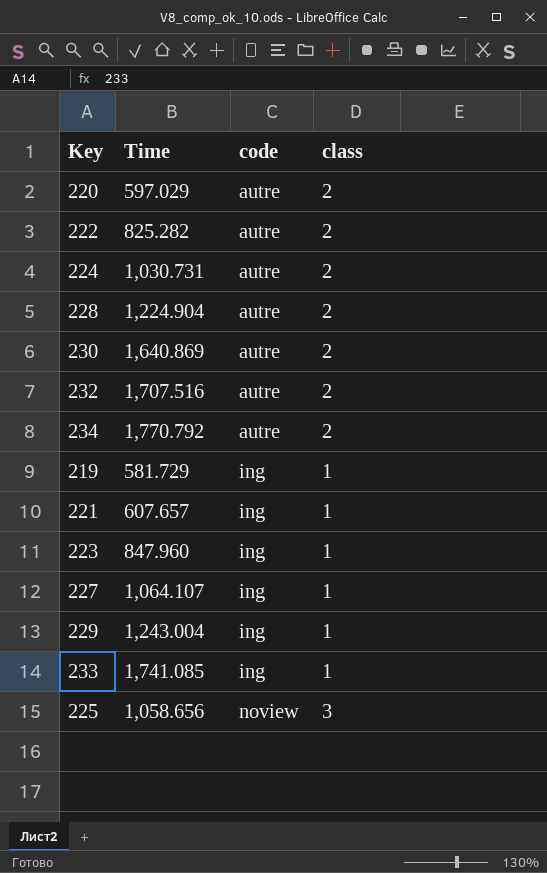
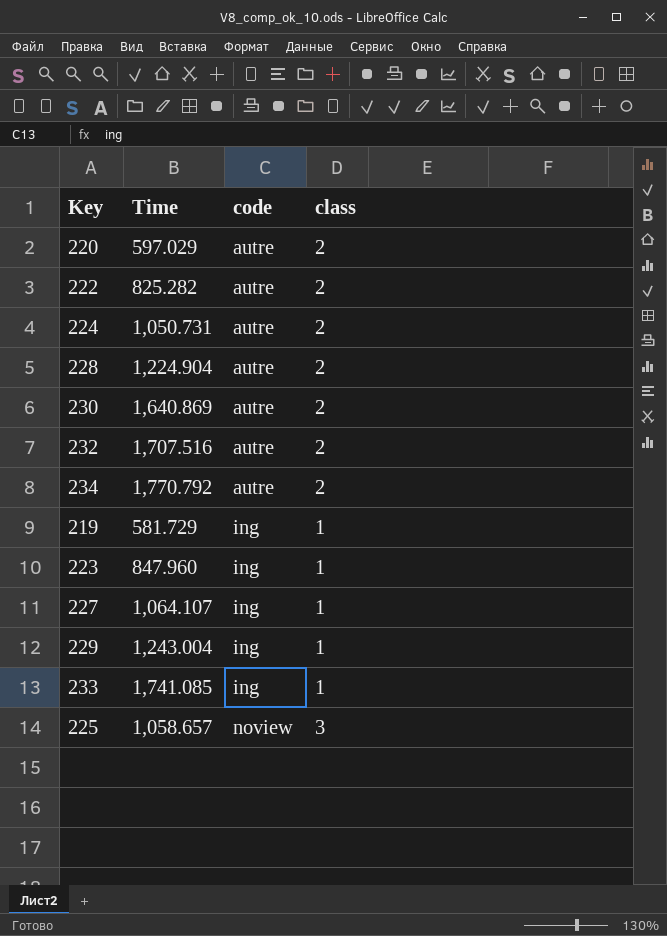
row 221: 607.657 | ing | 1 -> none
224 | Time: 1,030.731 -> 1,050.731
225 | Time: 1,058.656 -> 1,058.657

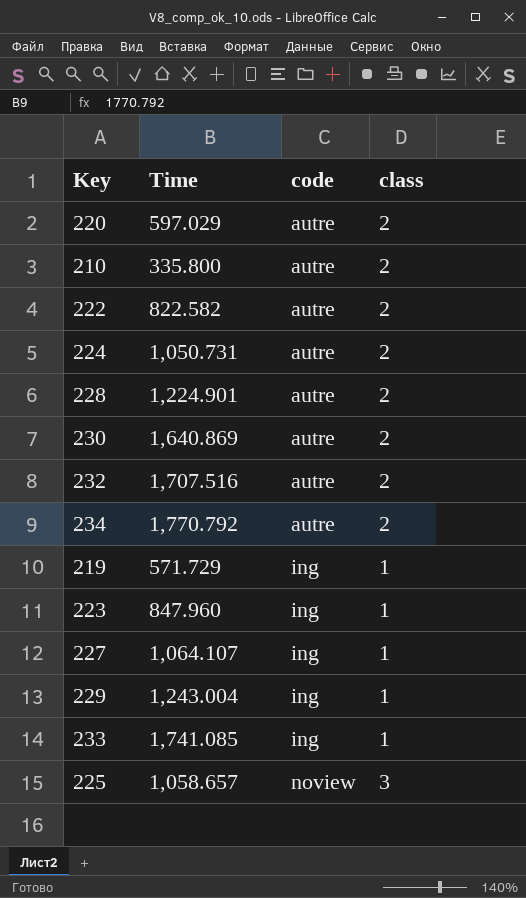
row 210: none -> 335.800 | autre | 2
222 | Time: 825.282 -> 822.582
228 | Time: 1,224.904 -> 1,224.901
219 | Time: 581.729 -> 571.729

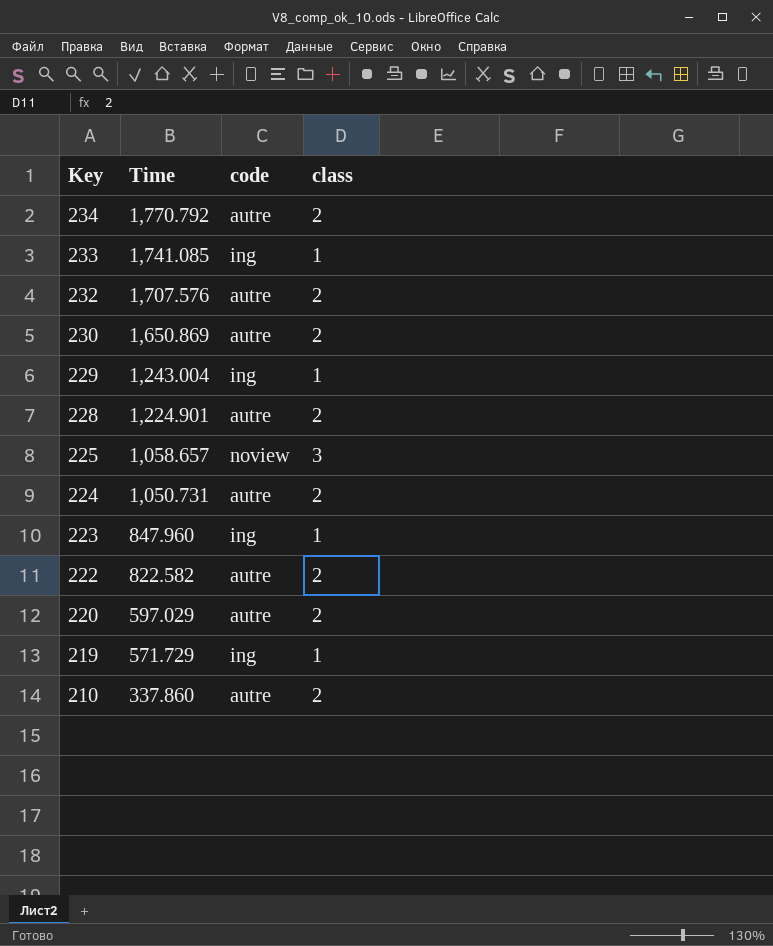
row order: code ascending -> Key descending
row 227: 1,064.107 | ing | 1 -> none
232 | Time: 1,707.516 -> 1,707.576
230 | Time: 1,640.869 -> 1,650.869
210 | Time: 335.800 -> 337.860

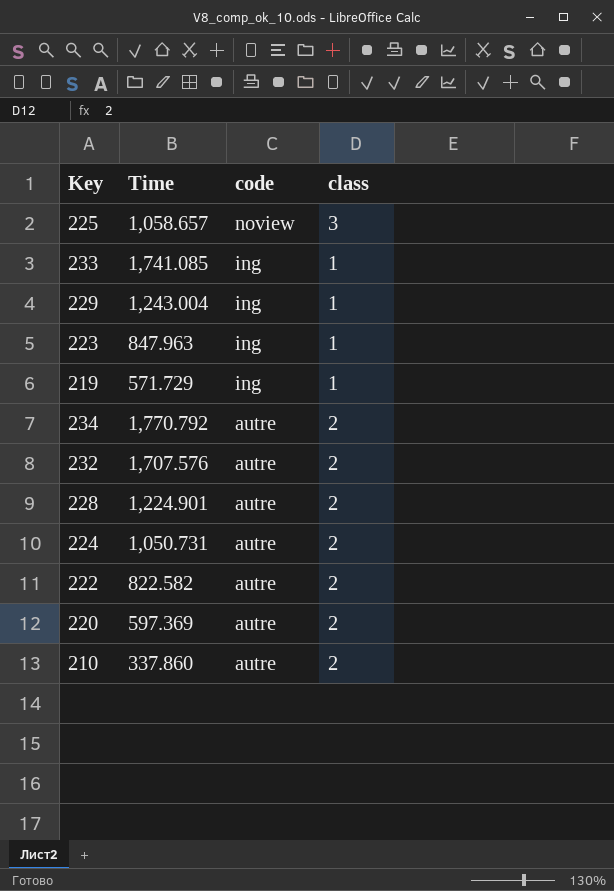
row order: Key descending -> code descending
row 230: 1,650.869 | autre | 2 -> none
223 | Time: 847.960 -> 847.963
220 | Time: 597.029 -> 597.369

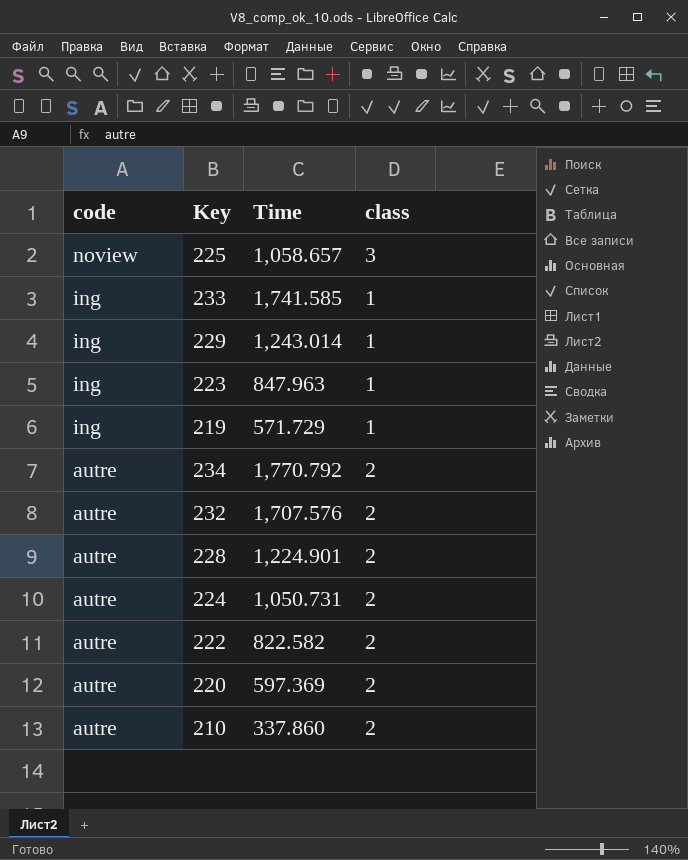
column code | position: 3 -> 1
233 | Time: 1,741.085 -> 1,741.585
229 | Time: 1,243.004 -> 1,243.014

